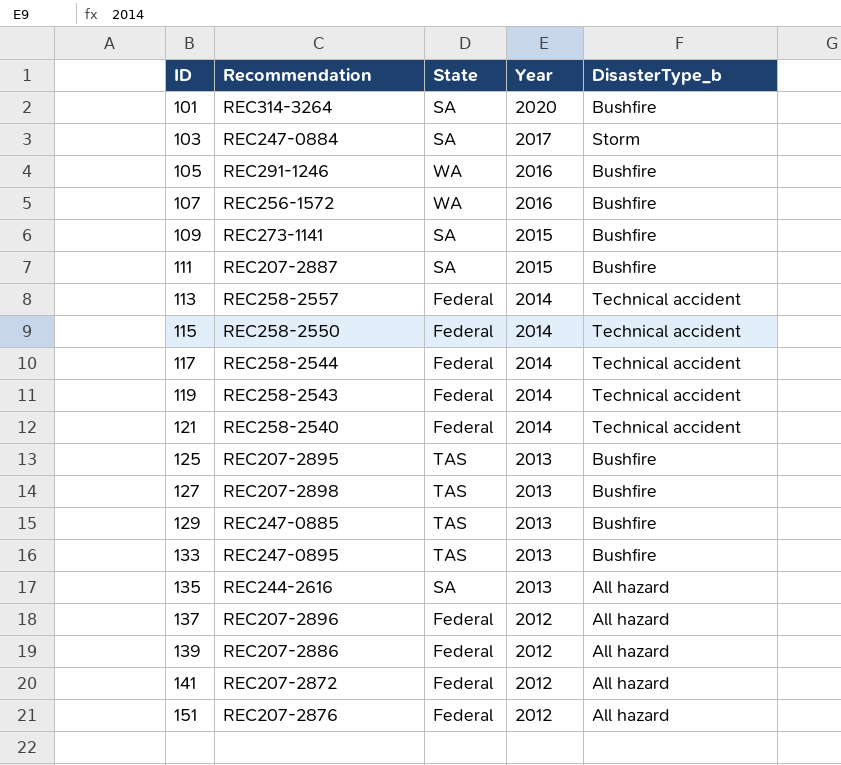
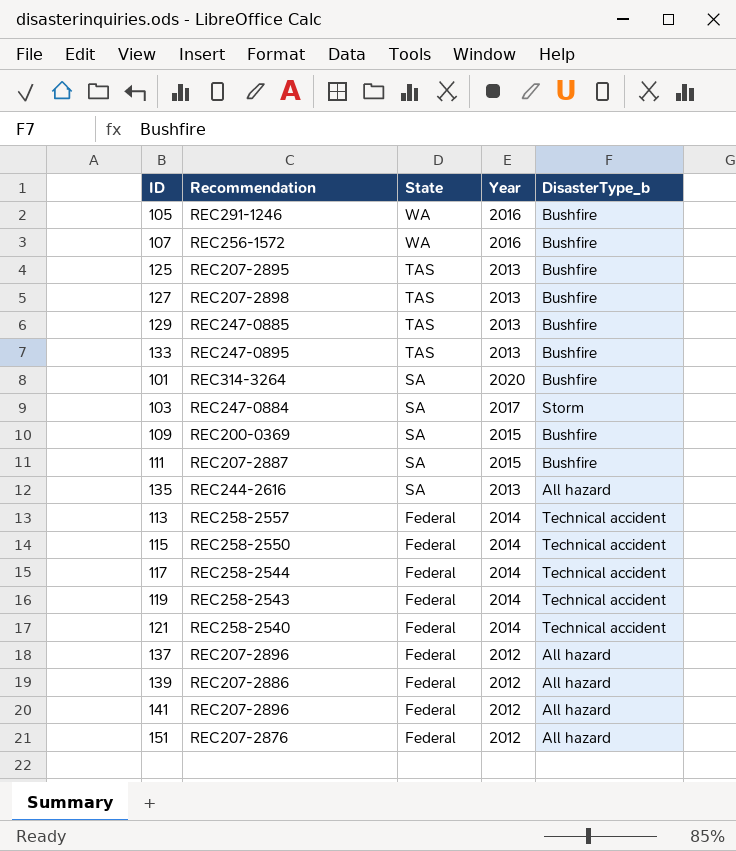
row order: ID ascending -> State descending
109 | Recommendation: REC273-1141 -> REC200-0369
141 | Recommendation: REC207-2872 -> REC207-2896

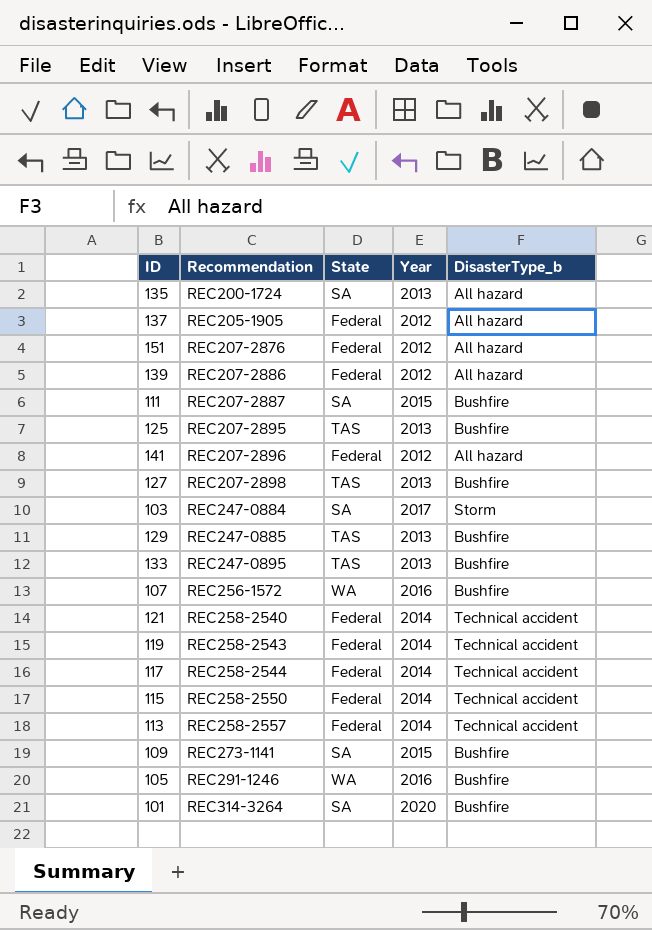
row order: State descending -> Recommendation ascending
135 | Recommendation: REC244-2616 -> REC200-1724
137 | Recommendation: REC207-2896 -> REC205-1905
109 | Recommendation: REC200-0369 -> REC273-1141

